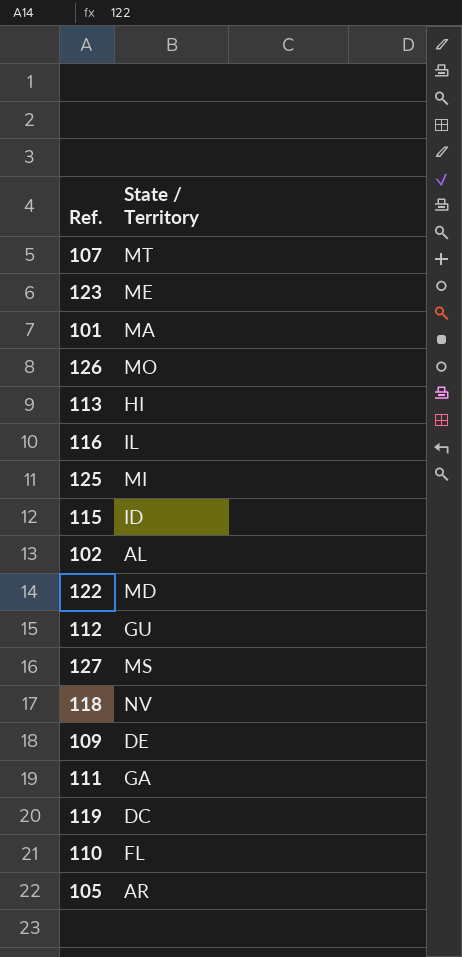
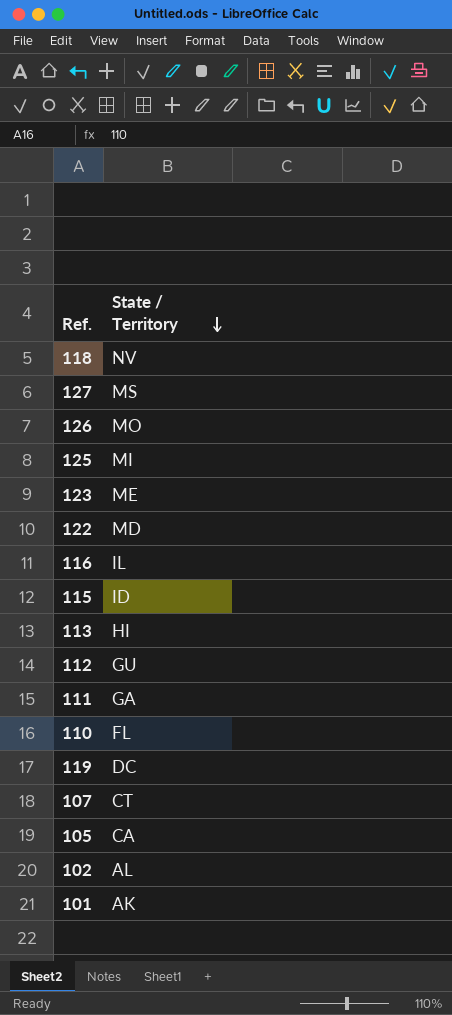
row order: none -> State / Territory descending
row 109: DE -> none
107 | State / Territory: MT -> CT
105 | State / Territory: AR -> CA
101 | State / Territory: MA -> AK

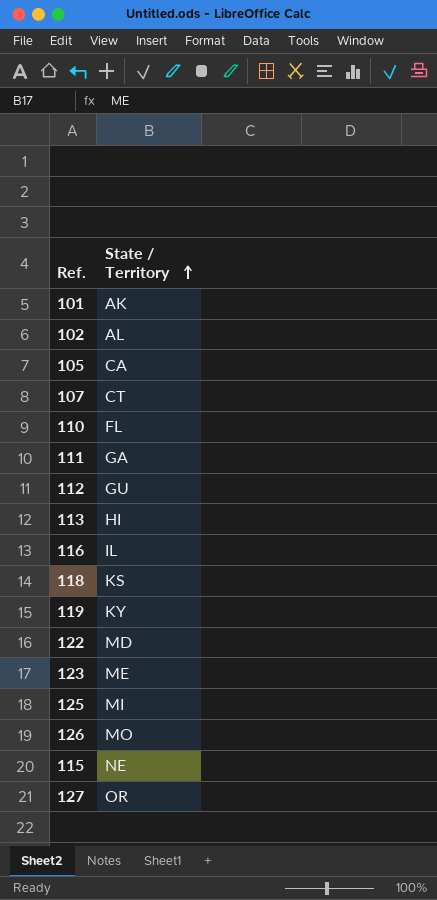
row order: State / Territory descending -> State / Territory ascending
118 | State / Territory: NV -> KS
119 | State / Territory: DC -> KY
115 | State / Territory: ID -> NE
127 | State / Territory: MS -> OR

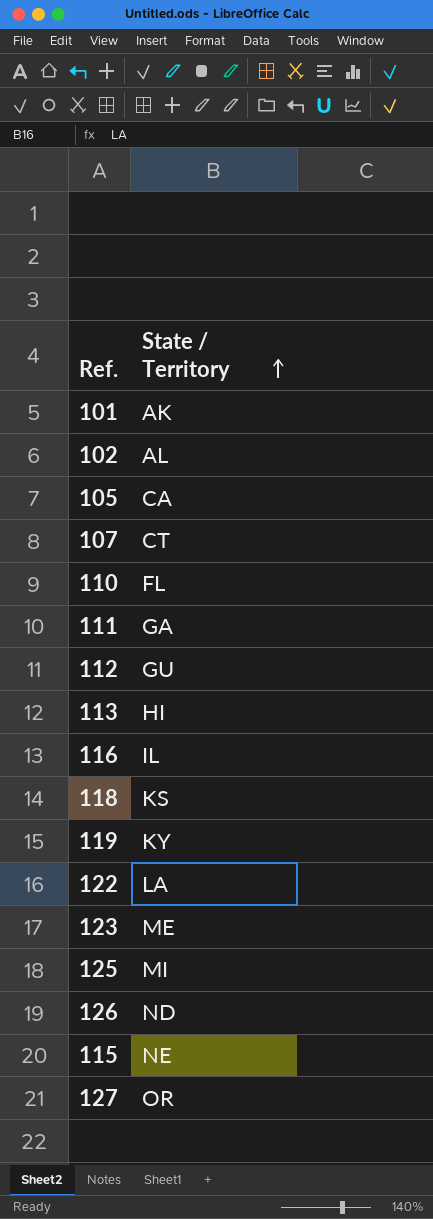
122 | State / Territory: MD -> LA
126 | State / Territory: MO -> ND

